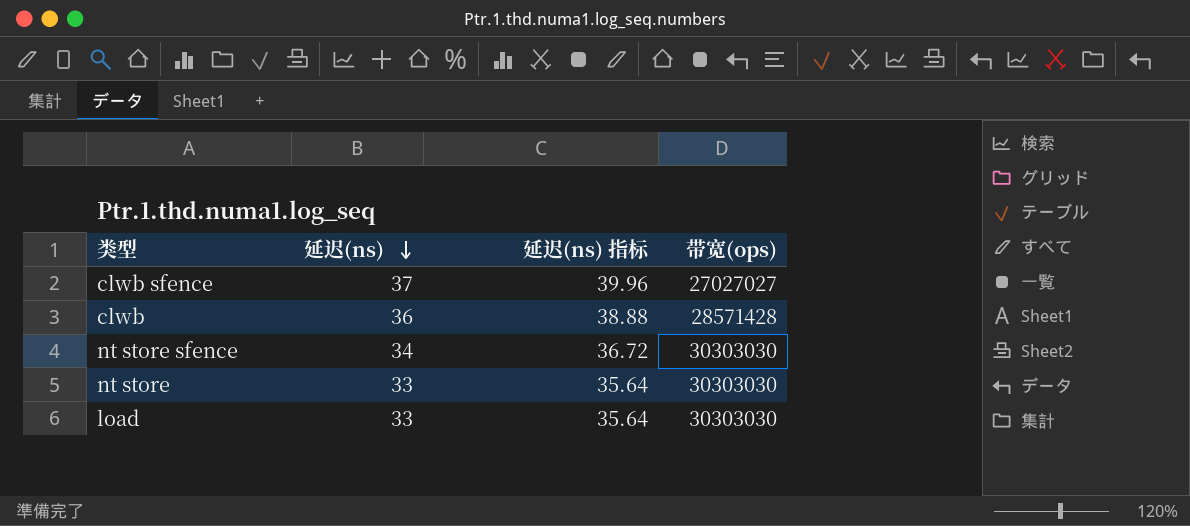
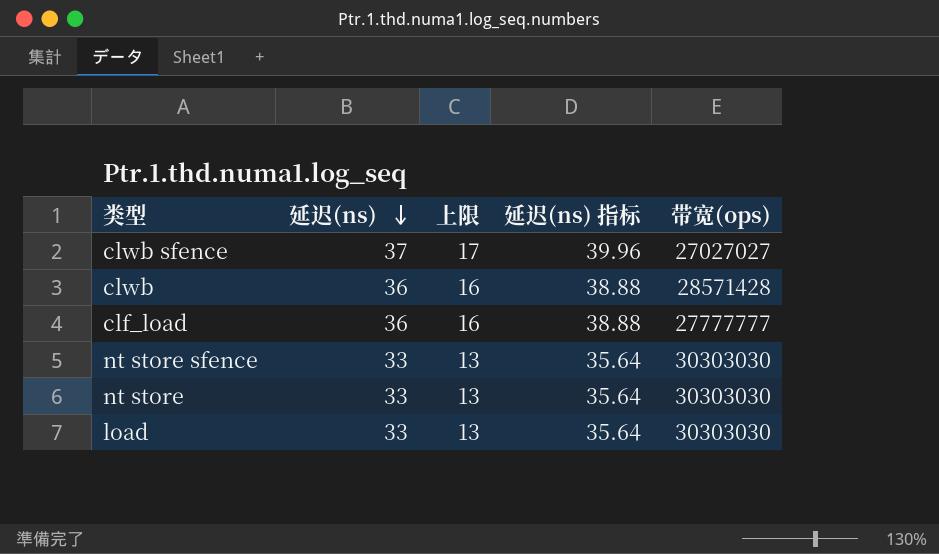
column 上限 | formula: none -> [延迟(ns)] - 20
row clf_load: none -> 36 | 16 | 38.88 | 27777777
nt store sfence | 延迟(ns): 34 -> 33
nt store sfence | 延迟(ns) 指标: 36.72 -> 35.64

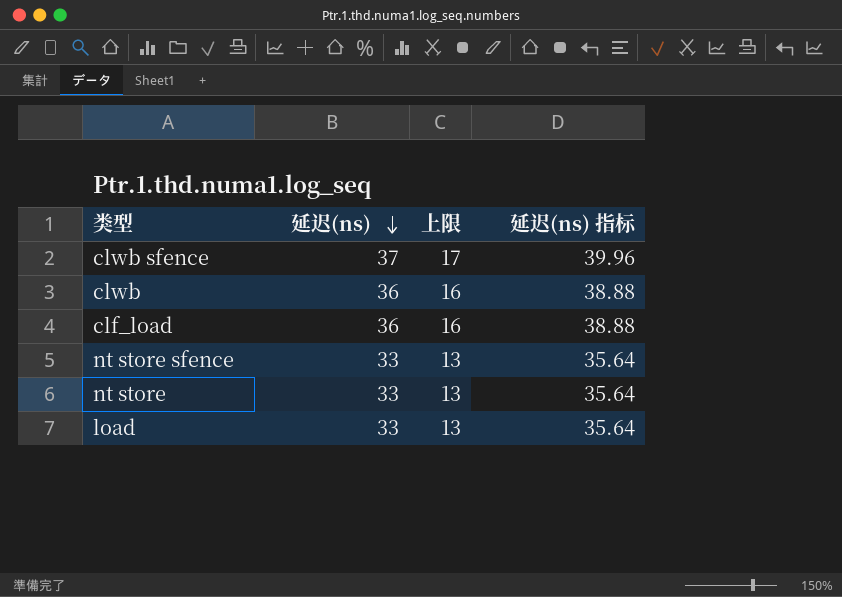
column 带宽(ops) | position: 5 -> none

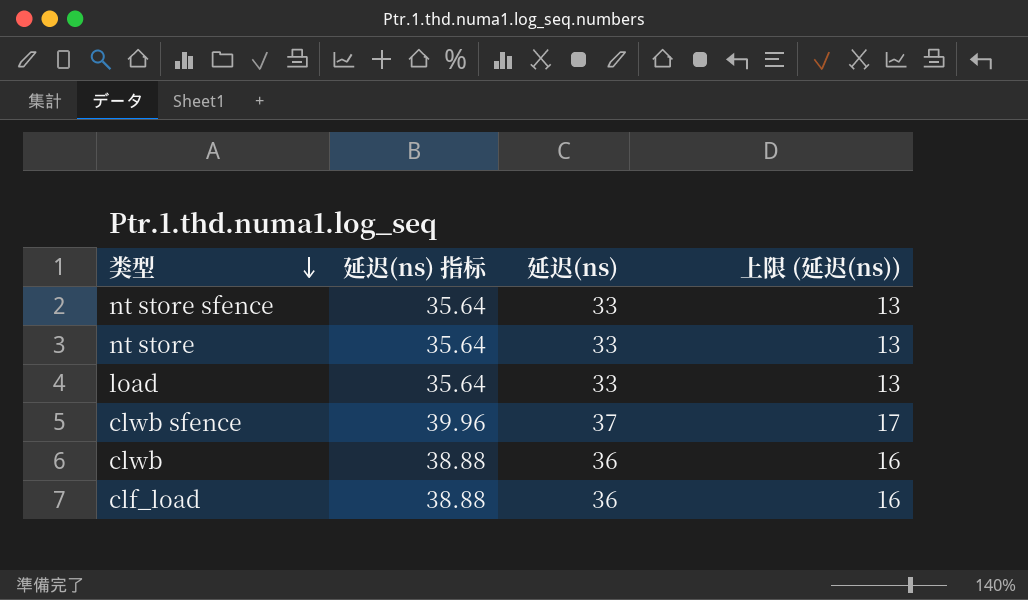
row order: 延迟(ns) descending -> 类型 descending
column 延迟(ns) 指标 | position: 4 -> 2
column name: 上限 -> 上限 (延迟(ns))

